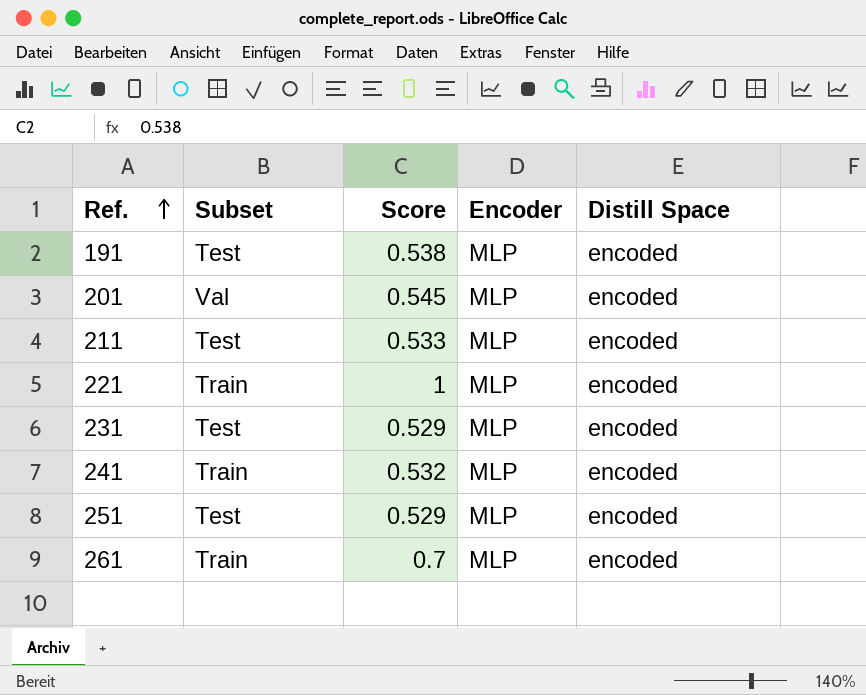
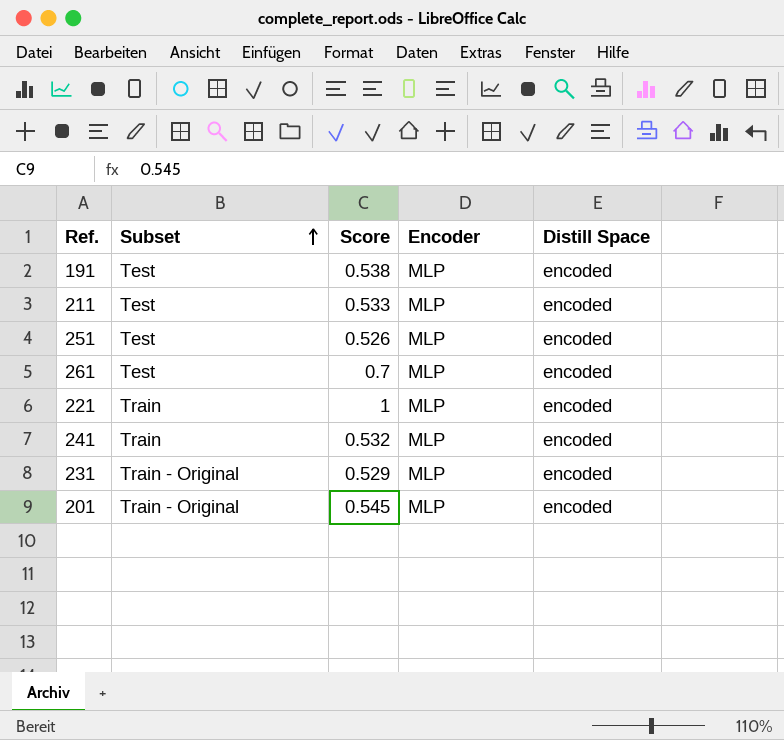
row order: Ref. ascending -> Subset ascending
251 | Score: 0.529 -> 0.526
261 | Subset: Train -> Test
231 | Subset: Test -> Train - Original
201 | Subset: Val -> Train - Original

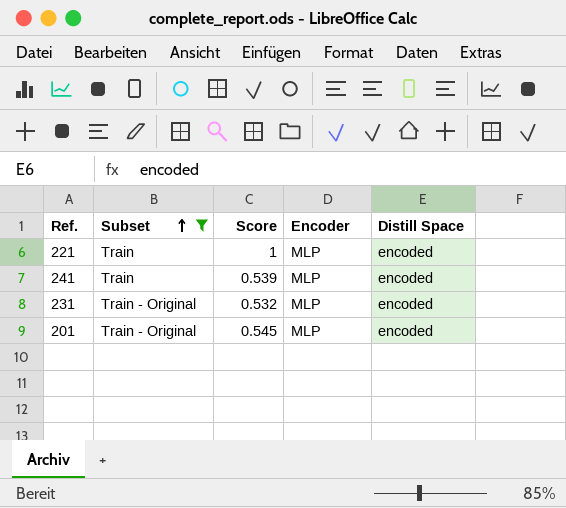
filter: none -> Subset != Test
241 | Score: 0.532 -> 0.539
231 | Score: 0.529 -> 0.532

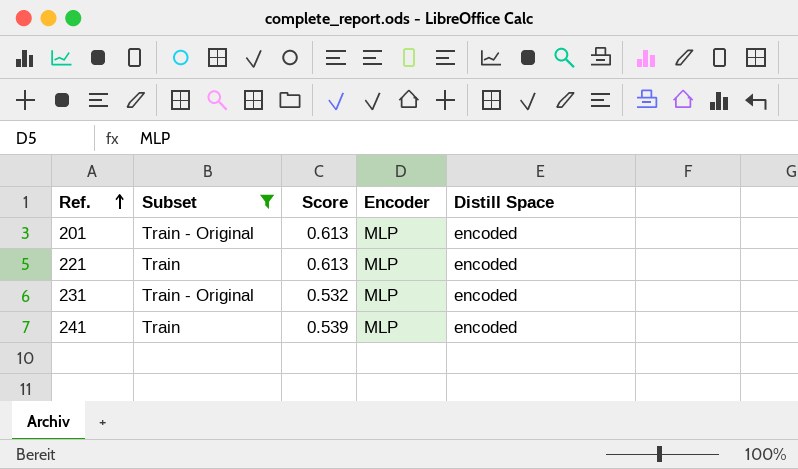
row order: Subset ascending -> Ref. ascending
201 | Score: 0.545 -> 0.613
221 | Score: 1 -> 0.613

